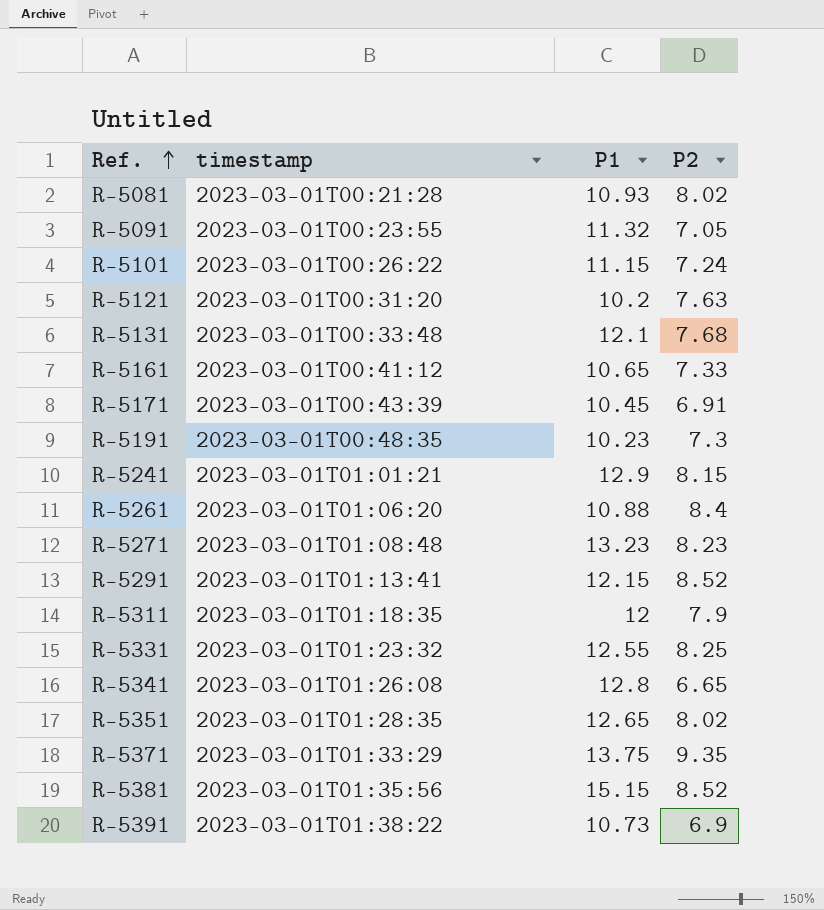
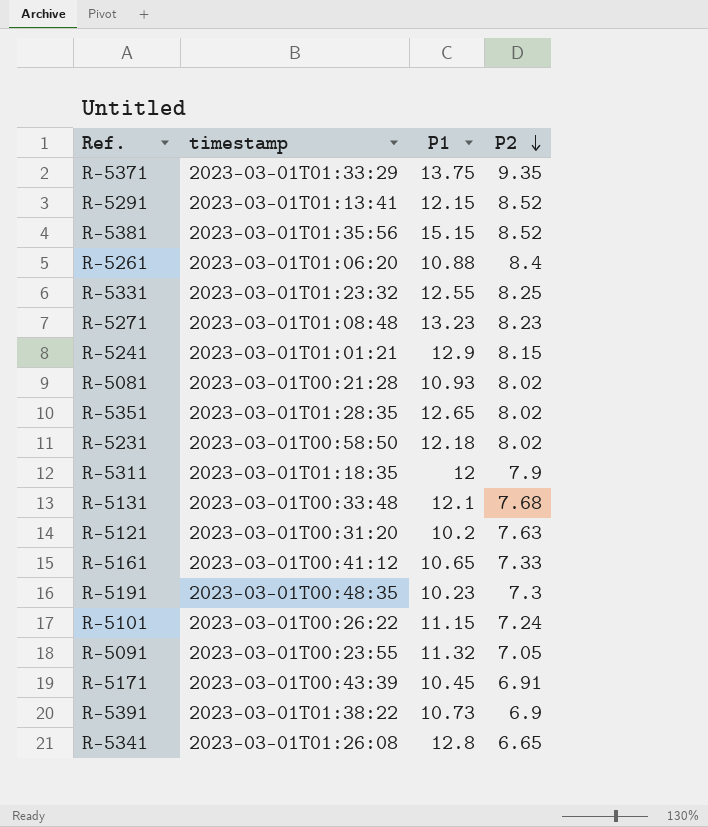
row order: Ref. ascending -> P2 descending
row R-5231: none -> 2023-03-01T00:58:50 | 12.18 | 8.02

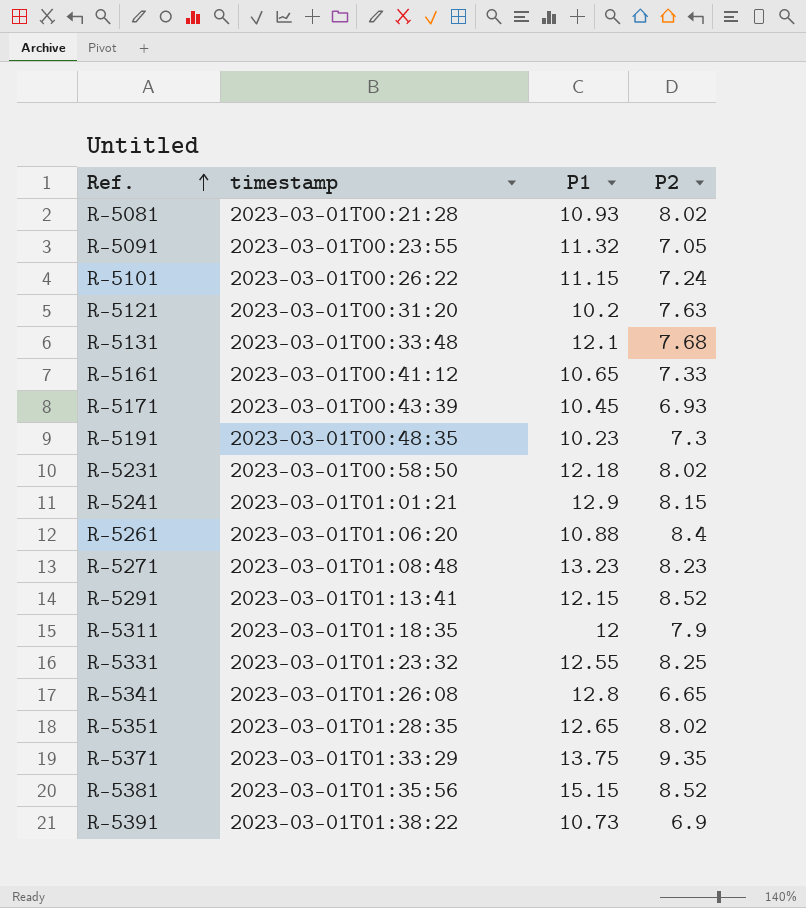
row order: P2 descending -> Ref. ascending
R-5171 | P2: 6.91 -> 6.93

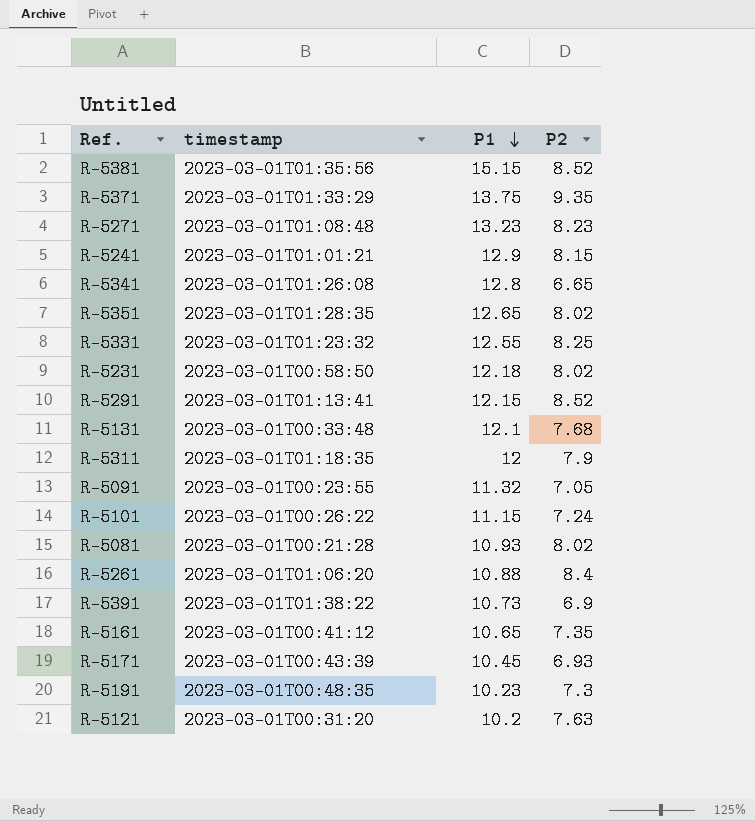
row order: Ref. ascending -> P1 descending
R-5161 | P2: 7.33 -> 7.35

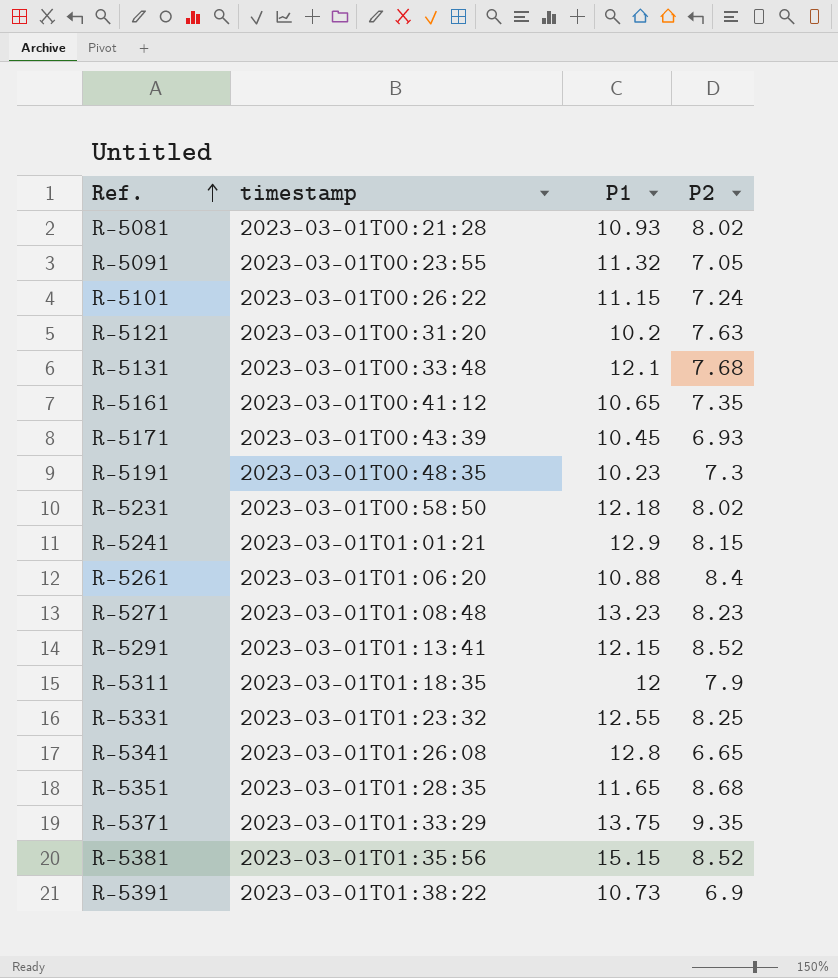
row order: P1 descending -> Ref. ascending
R-5351 | P1: 12.65 -> 11.65
R-5351 | P2: 8.02 -> 8.68

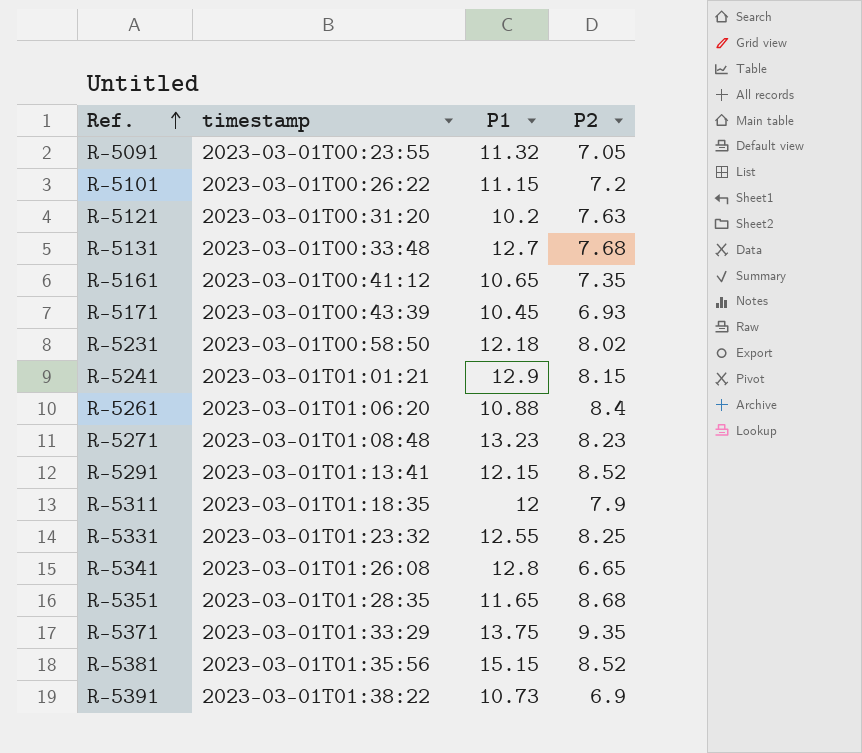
row R-5081: 2023-03-01T00:21:28 | 10.93 | 8.02 -> none
row R-5191: 2023-03-01T00:48:35 | 10.23 | 7.3 -> none
R-5101 | P2: 7.24 -> 7.2
R-5131 | P1: 12.1 -> 12.7

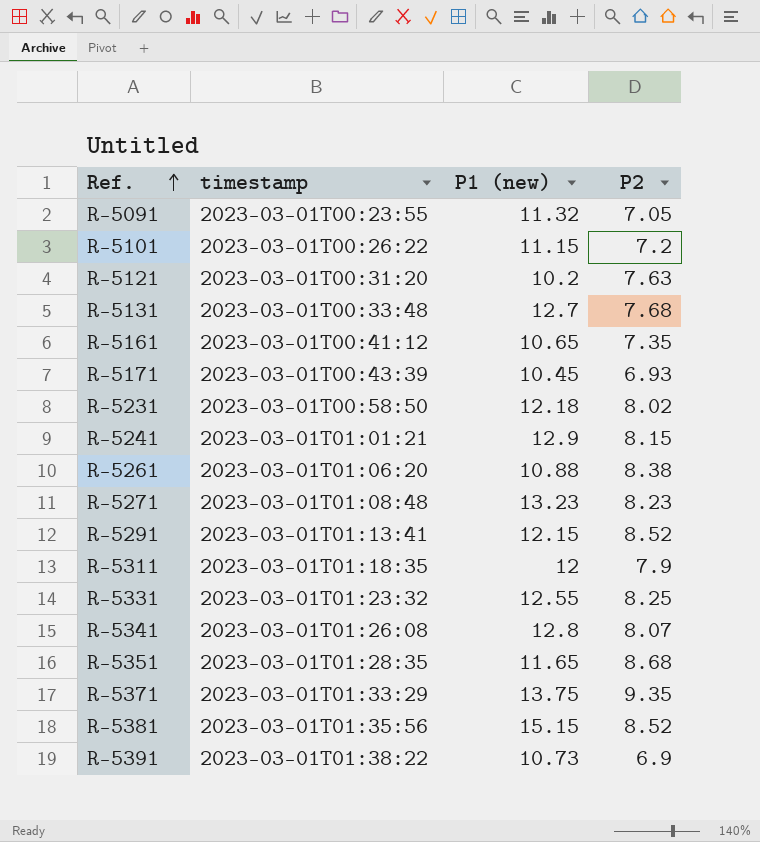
column name: P1 -> P1 (new)
R-5261 | P2: 8.4 -> 8.38
R-5341 | P2: 6.65 -> 8.07

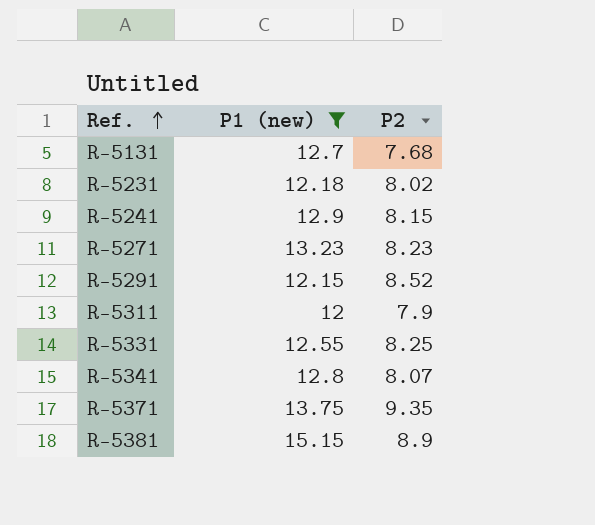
filter: none -> P1 (new) >= 12
column timestamp | position: 2 -> none
R-5381 | P2: 8.52 -> 8.9

